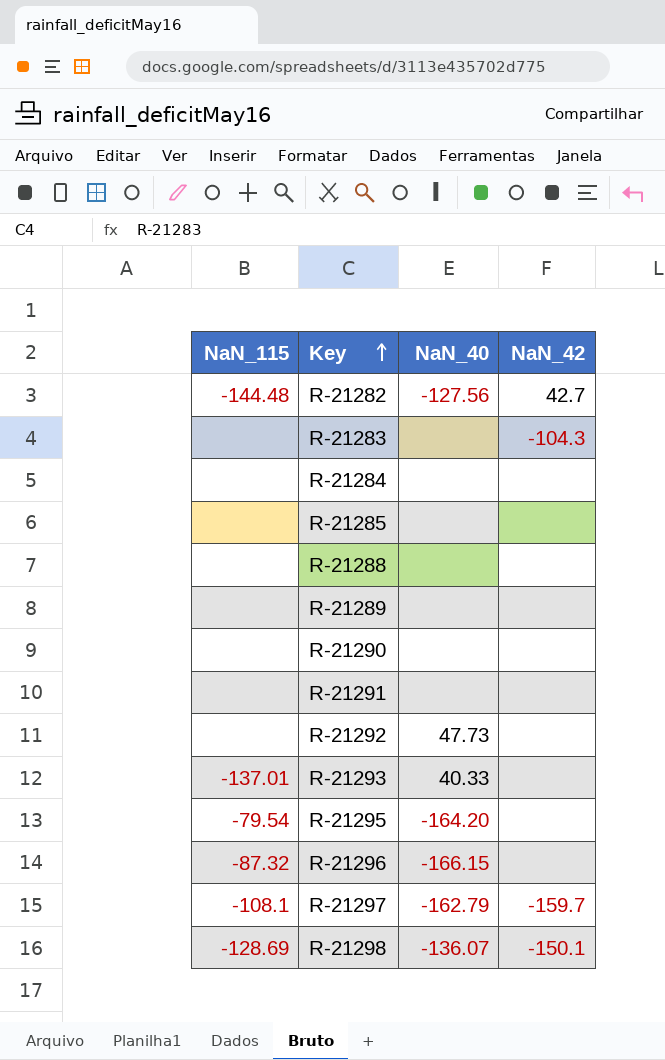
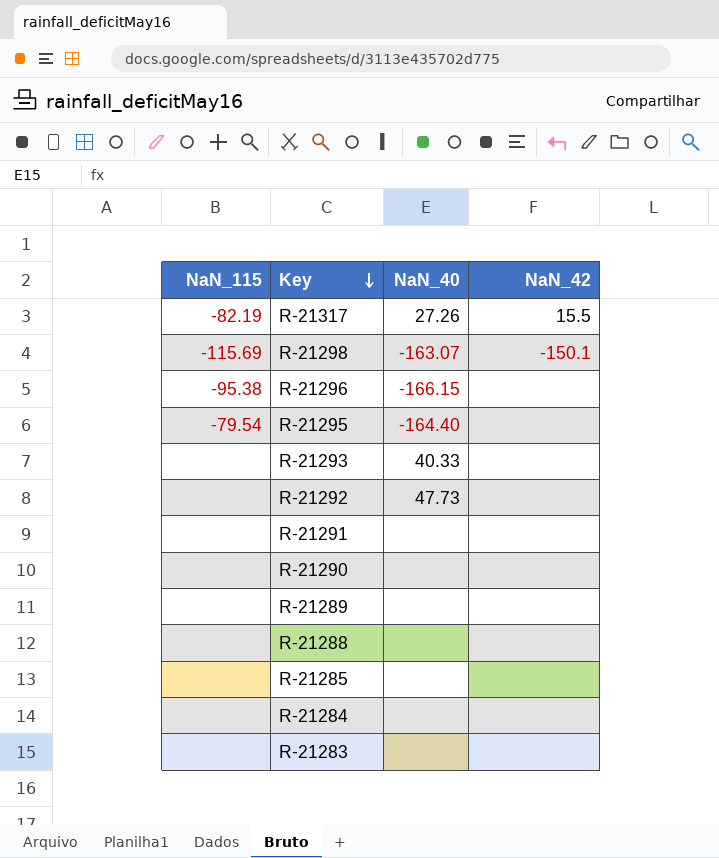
row order: Key ascending -> Key descending
row R-21282: -144.48 | -127.56 | 42.7 -> none
row R-21297: -108.1 | -162.79 | -159.7 -> none
row R-21317: none -> -82.19 | 27.26 | 15.5
R-21298 | NaN_115: -128.69 -> -115.69
R-21298 | NaN_40: -136.07 -> -163.07
R-21296 | NaN_115: -87.32 -> -95.38
R-21295 | NaN_40: -164.20 -> -164.40
R-21293 | NaN_115: -137.01 -> none
R-21283 | NaN_42: -104.3 -> none

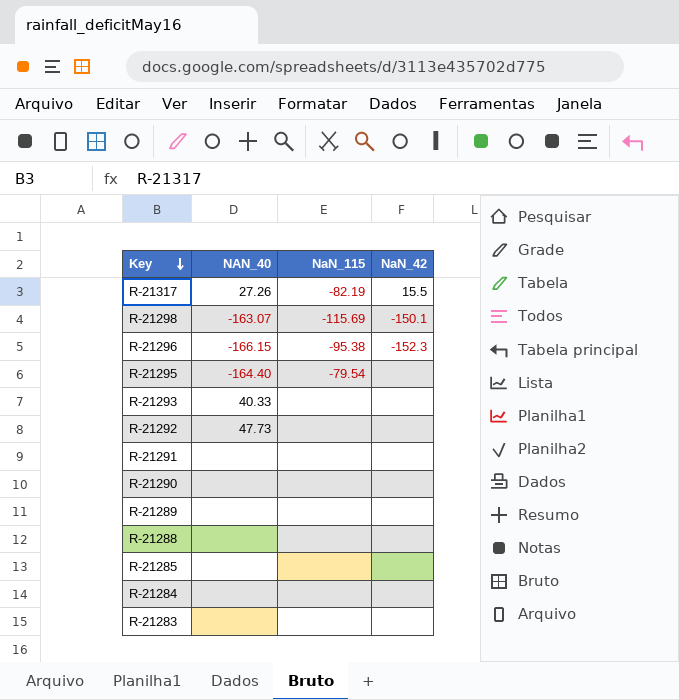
column name: NaN_40 -> NAN_40
column NaN_115 | position: 1 -> 3
R-21296 | NaN_42: none -> -152.3

